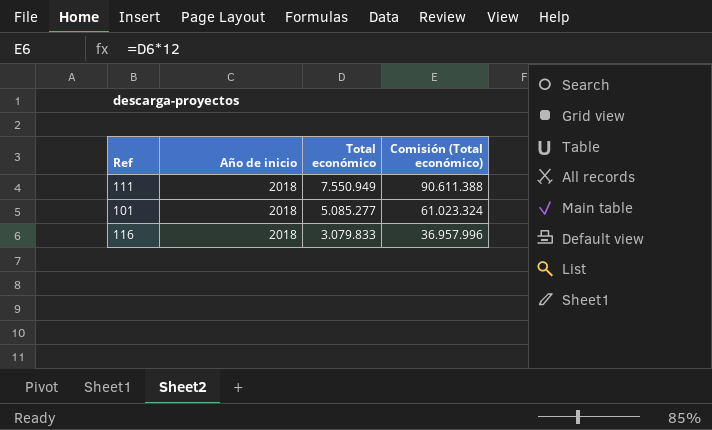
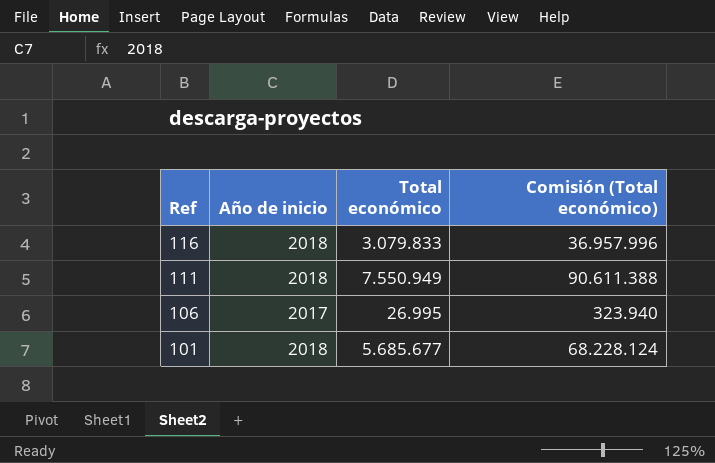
row order: Total económico descending -> Ref descending
row 106: none -> 2017 | 26.995 | 323.940
101 | Total económico: 5.085.277 -> 5.685.677
101 | Comisión (Total económico): 61.023.324 -> 68.228.124

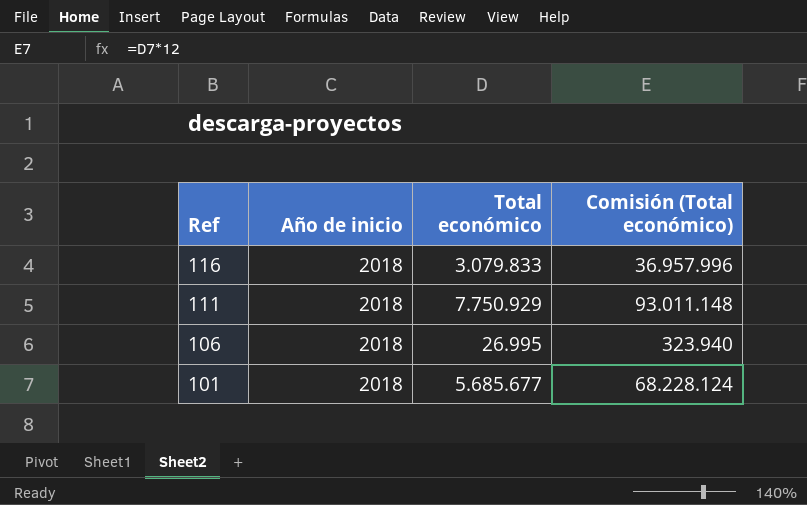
111 | Total económico: 7.550.949 -> 7.750.929
111 | Comisión (Total económico): 90.611.388 -> 93.011.148
106 | Año de inicio: 2017 -> 2018

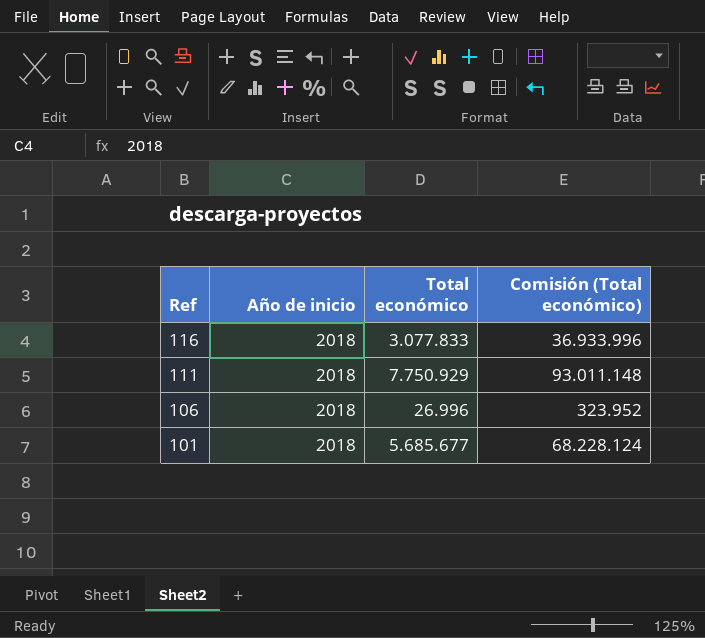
116 | Total económico: 3.079.833 -> 3.077.833
116 | Comisión (Total económico): 36.957.996 -> 36.933.996
106 | Total económico: 26.995 -> 26.996
106 | Comisión (Total económico): 323.940 -> 323.952

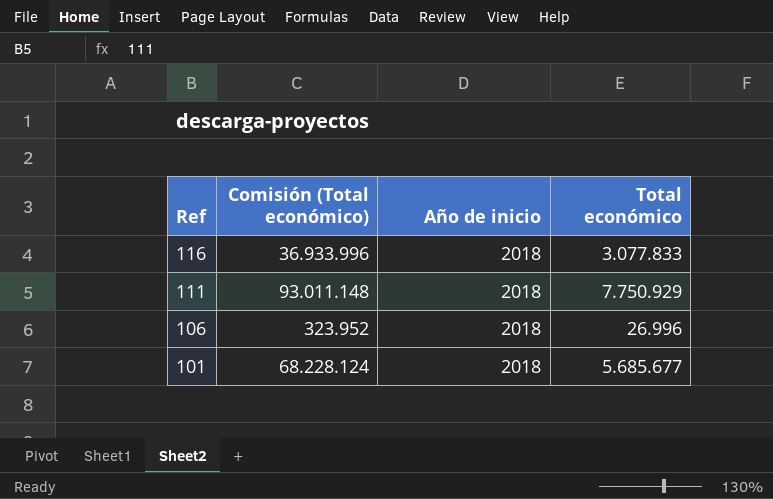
column Comisión (Total económico) | position: 4 -> 2

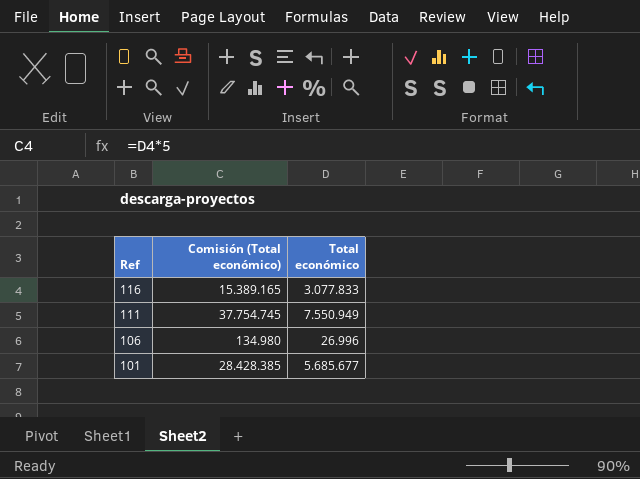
column Año de inicio | position: 3 -> none
column Comisión (Total económico) | formula: [Total económico] * 12 -> [Total económico] * 5
111 | Total económico: 7.750.929 -> 7.550.949

